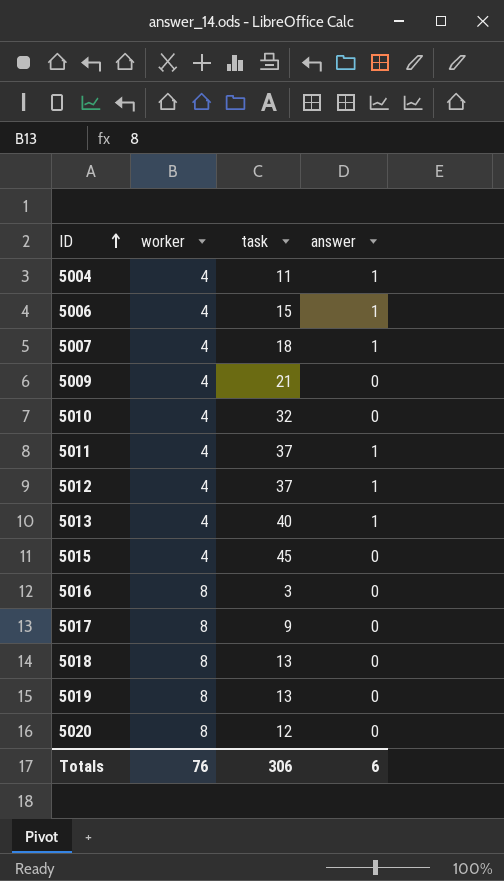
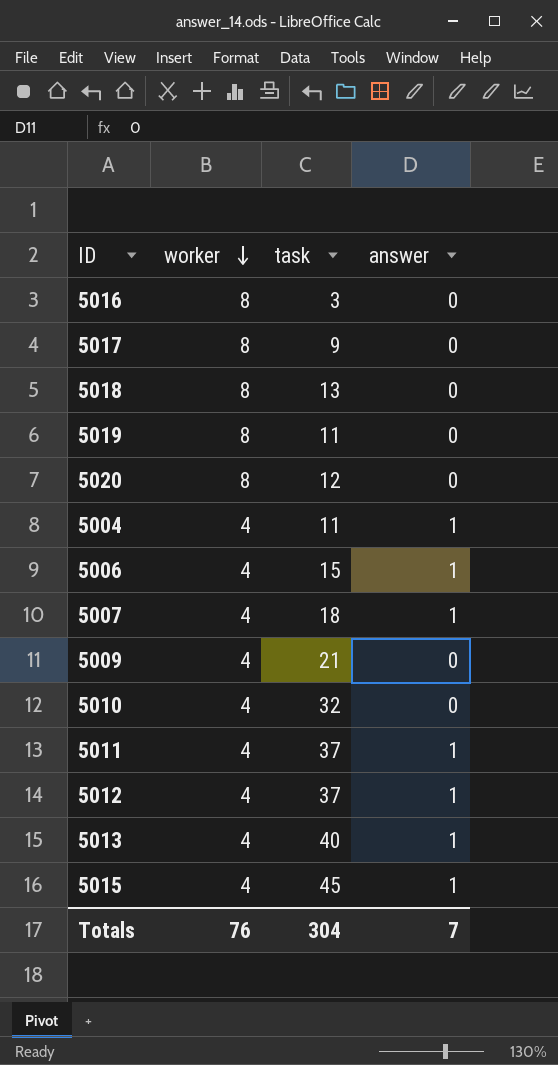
row order: ID ascending -> worker descending
5019 | task: 13 -> 11
5015 | answer: 0 -> 1
Totals | task: 306 -> 304
Totals | answer: 6 -> 7

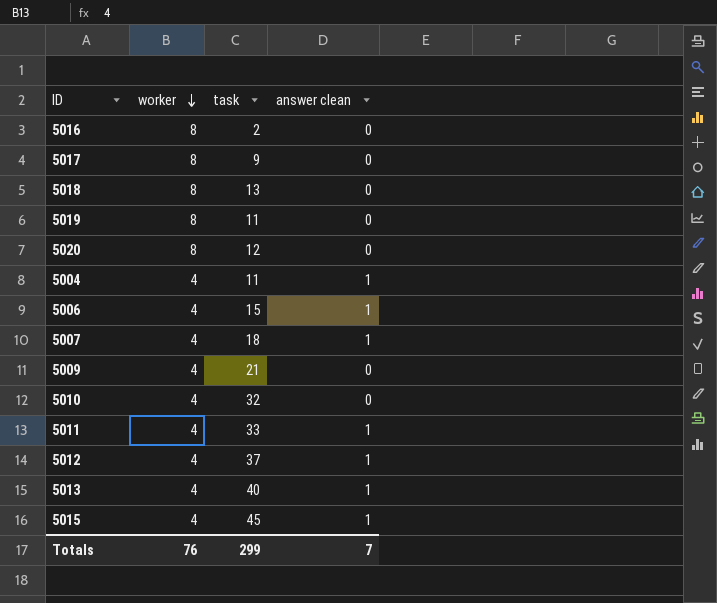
column name: answer -> answer clean
5016 | task: 3 -> 2
5011 | task: 37 -> 33
Totals | task: 304 -> 299

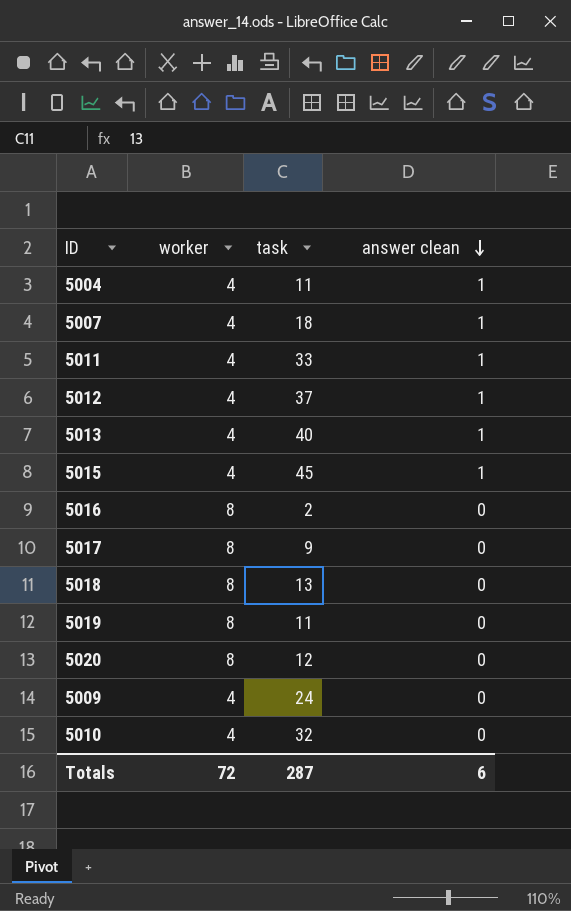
row order: worker descending -> answer clean descending
row 5006: 4 | 15 | 1 -> none
5009 | task: 21 -> 24
Totals | worker: 76 -> 72
Totals | task: 299 -> 287
Totals | answer clean: 7 -> 6

